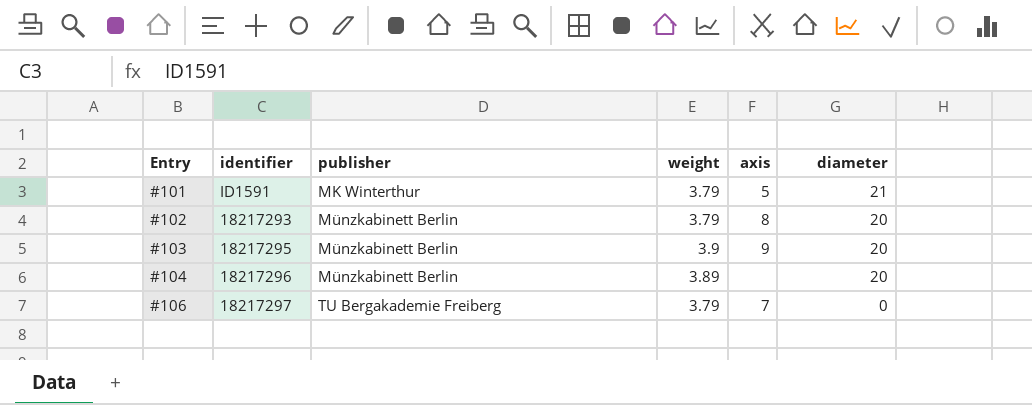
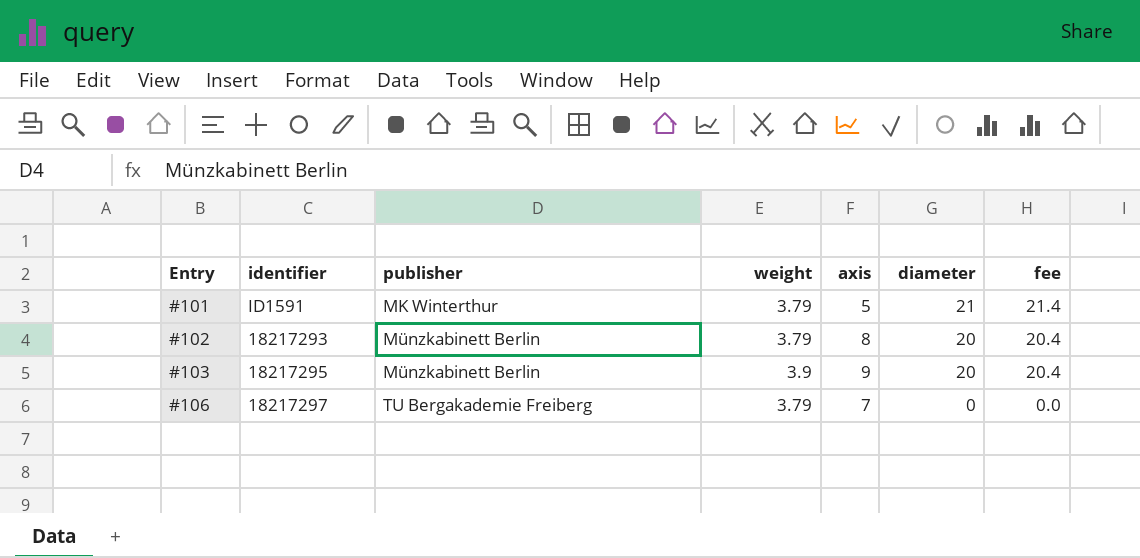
column fee | formula: none -> [diameter] * 1.02
row #104: 18217296 | Münzkabinett Berlin | 3.89 | none | 20 -> none

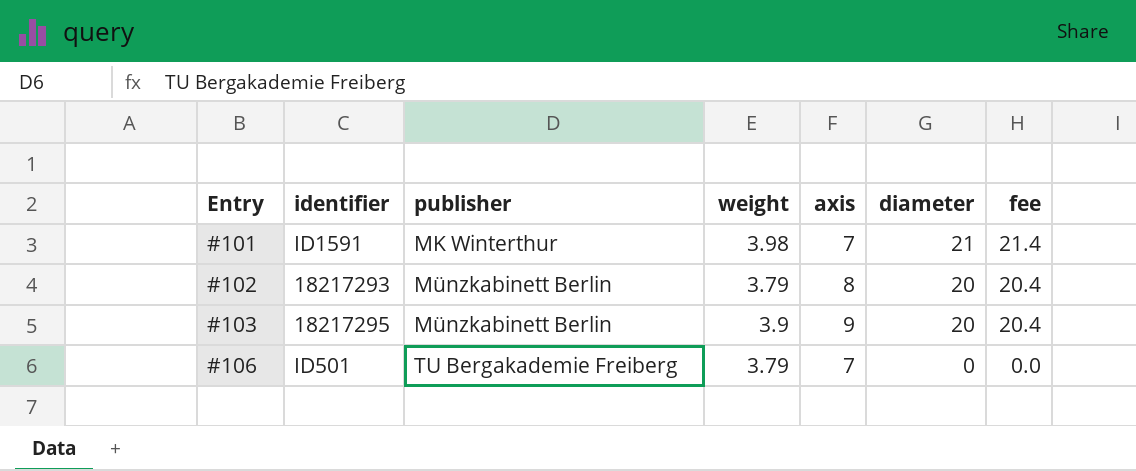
#101 | weight: 3.79 -> 3.98
#101 | axis: 5 -> 7
#106 | identifier: 18217297 -> ID501

